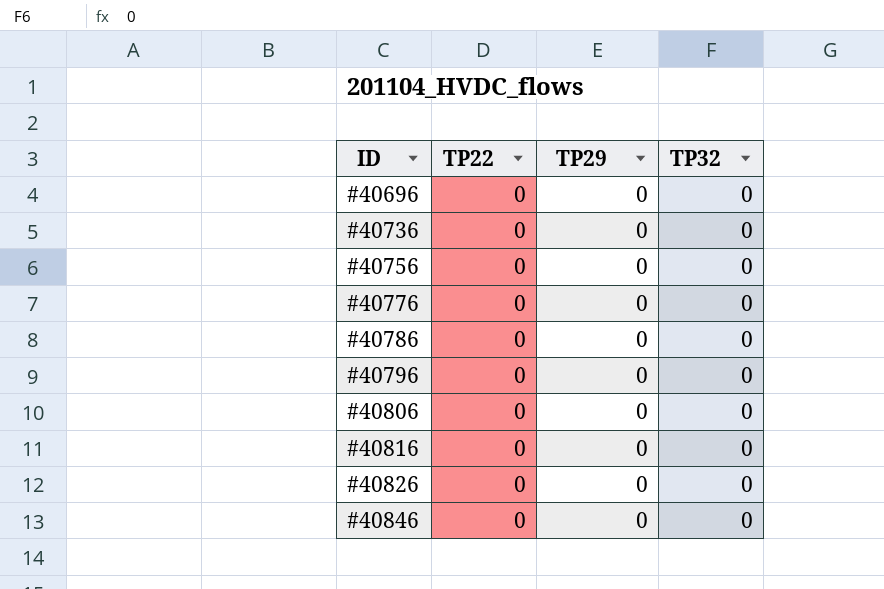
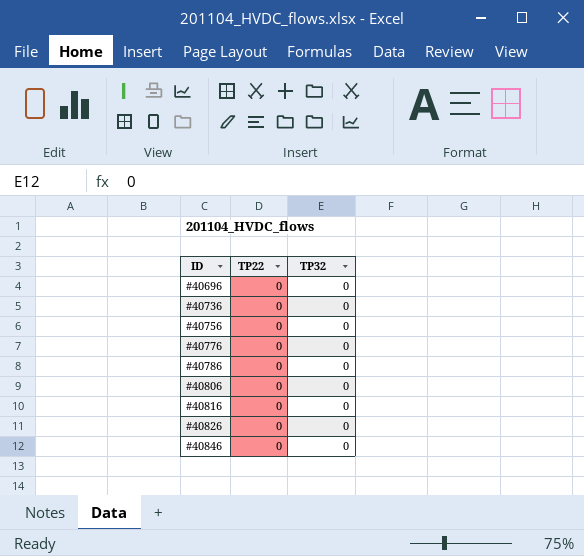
column TP29 | position: 3 -> none
row #40796: 0 | 0 | 0 -> none

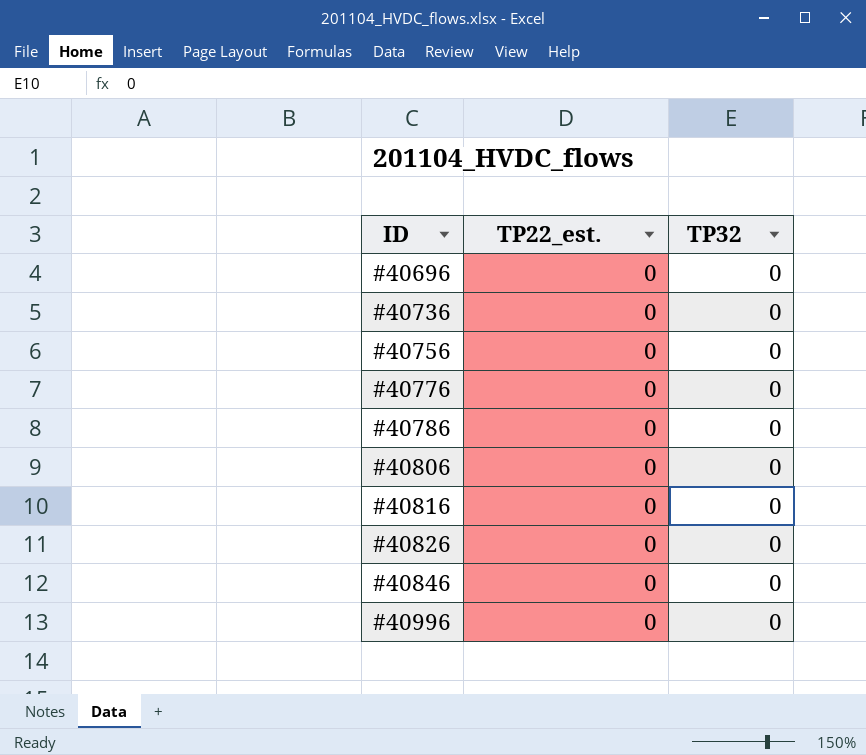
column name: TP22 -> TP22_est.
row #40996: none -> 0 | 0

